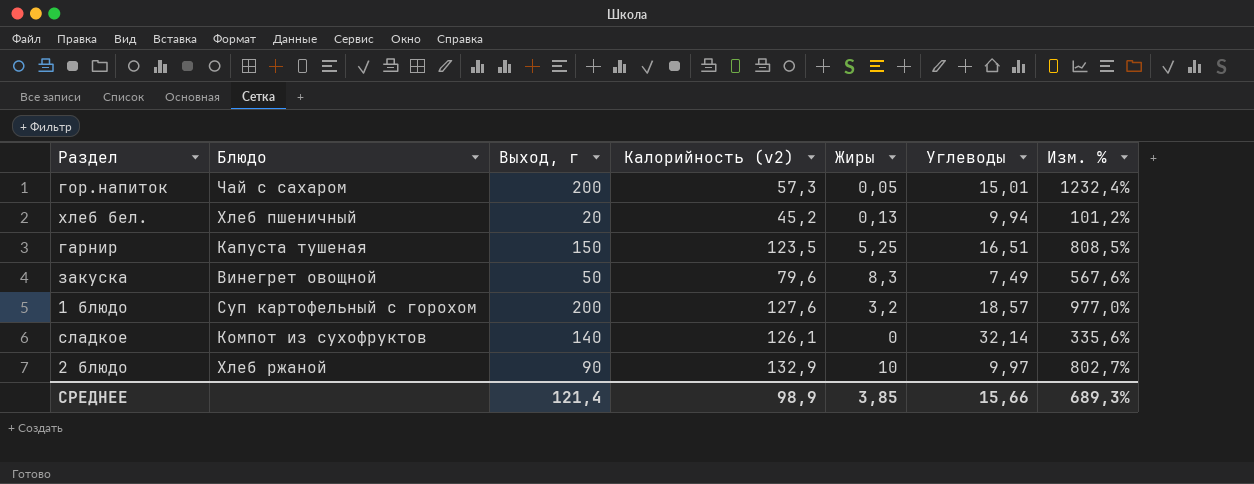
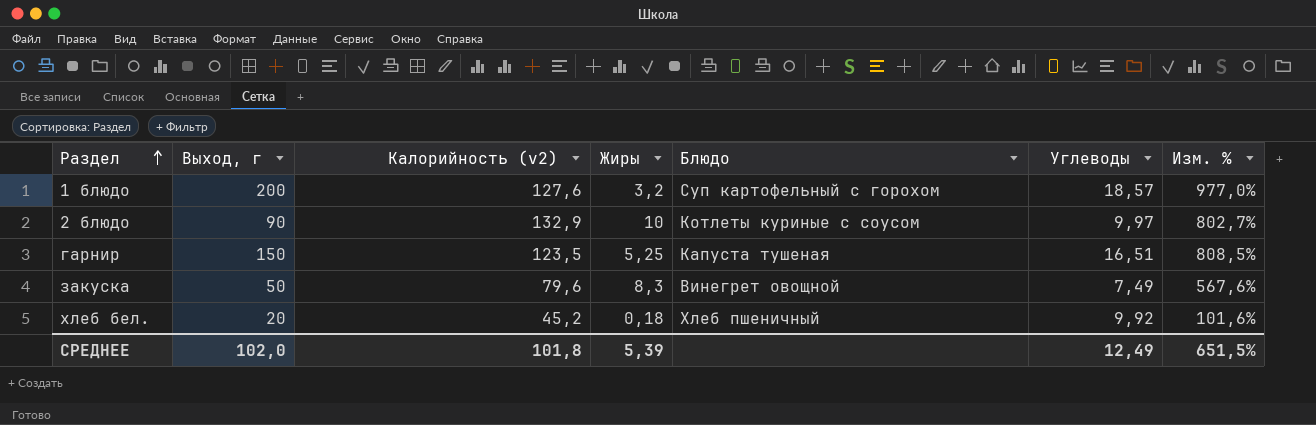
row order: none -> Раздел ascending
column Блюдо | position: 2 -> 5
row гор.напиток: Чай с сахаром | 200 | 57,3 | 0,05 | 15,01 | 1232,4% -> none
row сладкое: Компот из сухофруктов | 140 | 126,1 | 0 | 32,14 | 335,6% -> none
2 блюдо | Блюдо: Хлеб ржаной -> Котлеты куриные с соусом
хлеб бел. | Жиры: 0,13 -> 0,18
хлеб бел. | Углеводы: 9,94 -> 9,92
хлеб бел. | Изм. %: 101,2% -> 101,6%
СРЕДНЕЕ | Выход, г: 121,4 -> 102,0
СРЕДНЕЕ | Калорийность (v2): 98,9 -> 101,8
СРЕДНЕЕ | Жиры: 3,85 -> 5,39
СРЕДНЕЕ | Углеводы: 15,66 -> 12,49
СРЕДНЕЕ | Изм. %: 689,3% -> 651,5%

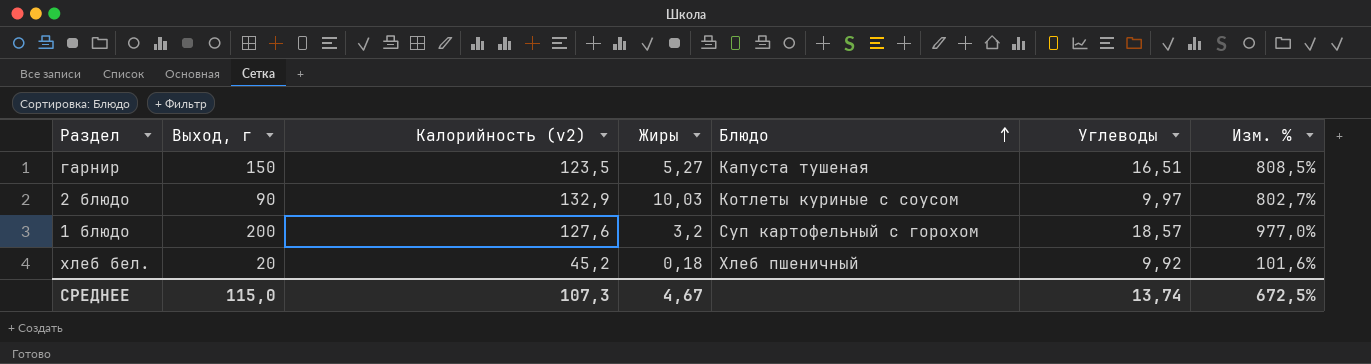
row order: Раздел ascending -> Блюдо ascending
row закуска: 50 | 79,6 | 8,3 | Винегрет овощной | 7,49 | 567,6% -> none
гарнир | Жиры: 5,25 -> 5,27
2 блюдо | Жиры: 10 -> 10,03
СРЕДНЕЕ | Выход, г: 102,0 -> 115,0
СРЕДНЕЕ | Калорийность (v2): 101,8 -> 107,3
СРЕДНЕЕ | Жиры: 5,39 -> 4,67
СРЕДНЕЕ | Углеводы: 12,49 -> 13,74
СРЕДНЕЕ | Изм. %: 651,5% -> 672,5%

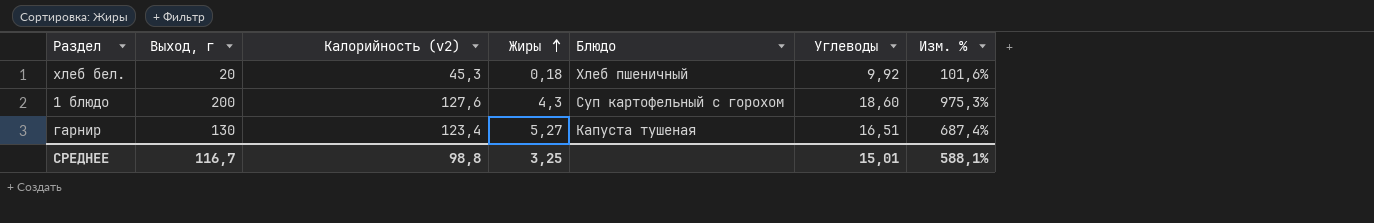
row order: Блюдо ascending -> Жиры ascending
row 2 блюдо: 90 | 132,9 | 10,03 | Котлеты куриные с соусом | 9,97 | 802,7% -> none
хлеб бел. | Калорийность (v2): 45,2 -> 45,3
1 блюдо | Жиры: 3,2 -> 4,3
1 блюдо | Углеводы: 18,57 -> 18,60
1 блюдо | Изм. %: 977,0% -> 975,3%
гарнир | Выход, г: 150 -> 130
гарнир | Калорийность (v2): 123,5 -> 123,4
гарнир | Изм. %: 808,5% -> 687,4%
СРЕДНЕЕ | Выход, г: 115,0 -> 116,7
СРЕДНЕЕ | Калорийность (v2): 107,3 -> 98,8
СРЕДНЕЕ | Жиры: 4,67 -> 3,25
СРЕДНЕЕ | Углеводы: 13,74 -> 15,01
СРЕДНЕЕ | Изм. %: 672,5% -> 588,1%

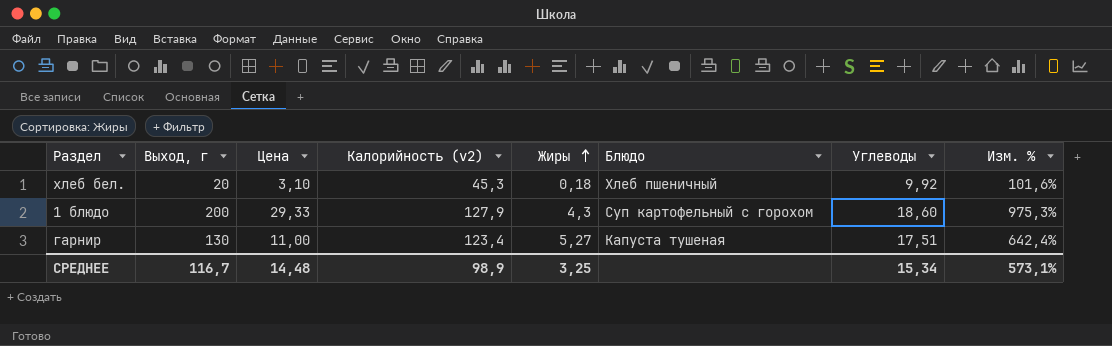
column Цена | position: none -> 3
1 блюдо | Калорийность (v2): 127,6 -> 127,9
гарнир | Углеводы: 16,51 -> 17,51
гарнир | Изм. %: 687,4% -> 642,4%
СРЕДНЕЕ | Калорийность (v2): 98,8 -> 98,9
СРЕДНЕЕ | Углеводы: 15,01 -> 15,34
СРЕДНЕЕ | Изм. %: 588,1% -> 573,1%

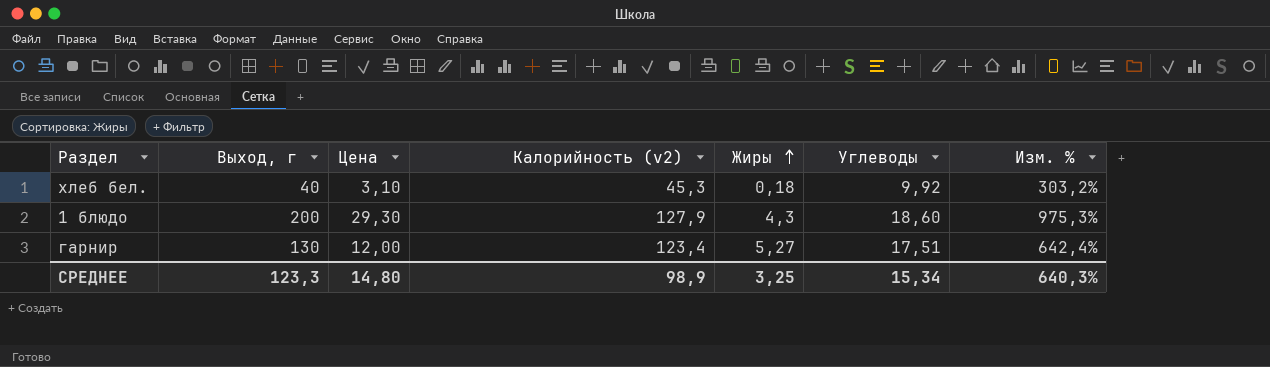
column Блюдо | position: 6 -> none
хлеб бел. | Выход, г: 20 -> 40
хлеб бел. | Изм. %: 101,6% -> 303,2%
1 блюдо | Цена: 29,33 -> 29,30
гарнир | Цена: 11,00 -> 12,00
СРЕДНЕЕ | Выход, г: 116,7 -> 123,3
СРЕДНЕЕ | Цена: 14,48 -> 14,80
СРЕДНЕЕ | Изм. %: 573,1% -> 640,3%

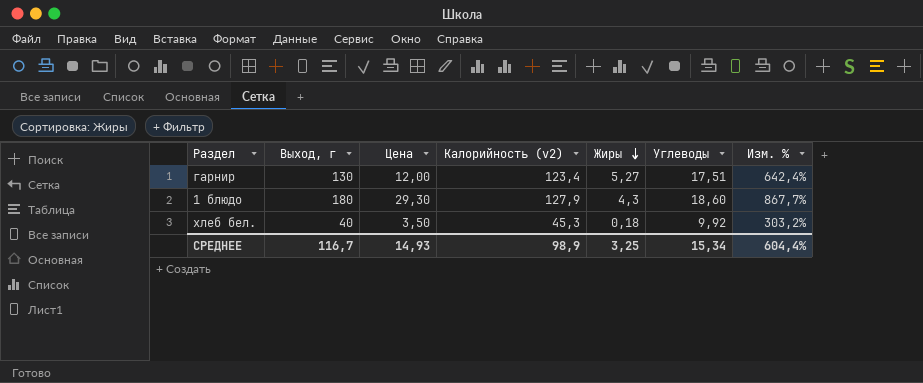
row order: Жиры ascending -> Жиры descending
1 блюдо | Выход, г: 200 -> 180
1 блюдо | Изм. %: 975,3% -> 867,7%
хлеб бел. | Цена: 3,10 -> 3,50
СРЕДНЕЕ | Выход, г: 123,3 -> 116,7
СРЕДНЕЕ | Цена: 14,80 -> 14,93
СРЕДНЕЕ | Изм. %: 640,3% -> 604,4%

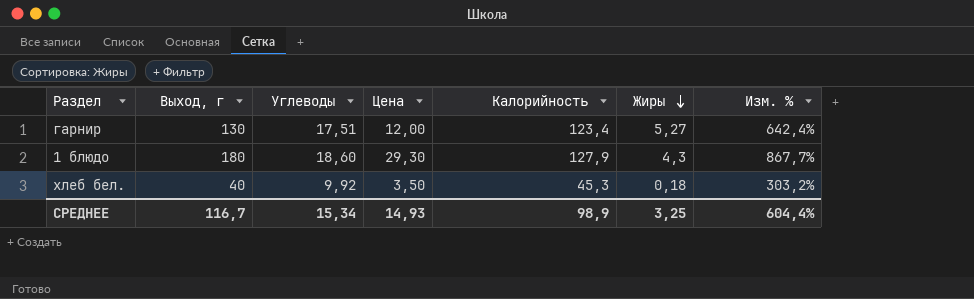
column Углеводы | position: 6 -> 3
column name: Калорийность (v2) -> Калорийность

